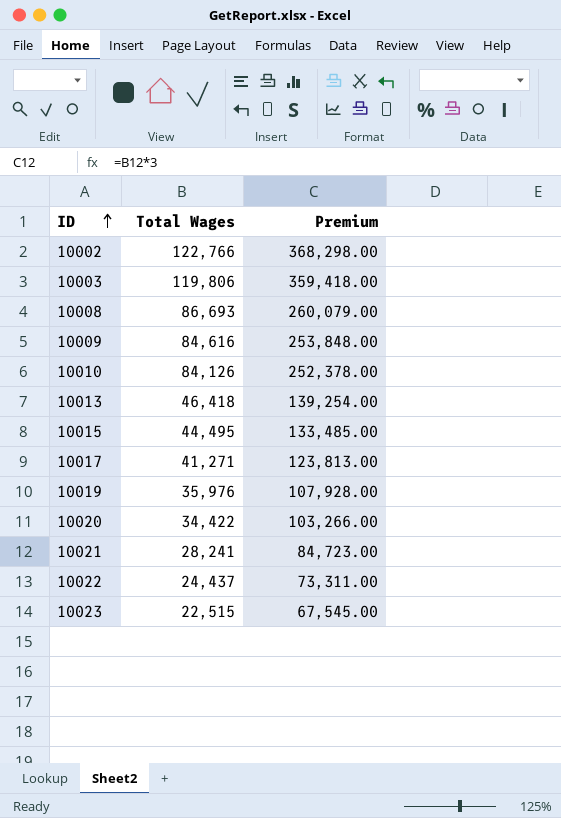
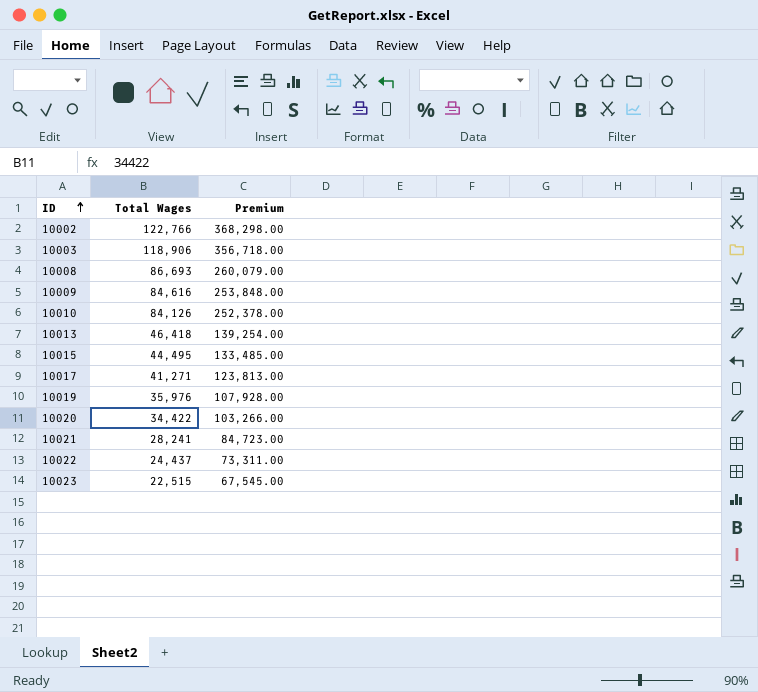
10003 | Total Wages: 119,806 -> 118,906
10003 | Premium: 359,418.00 -> 356,718.00

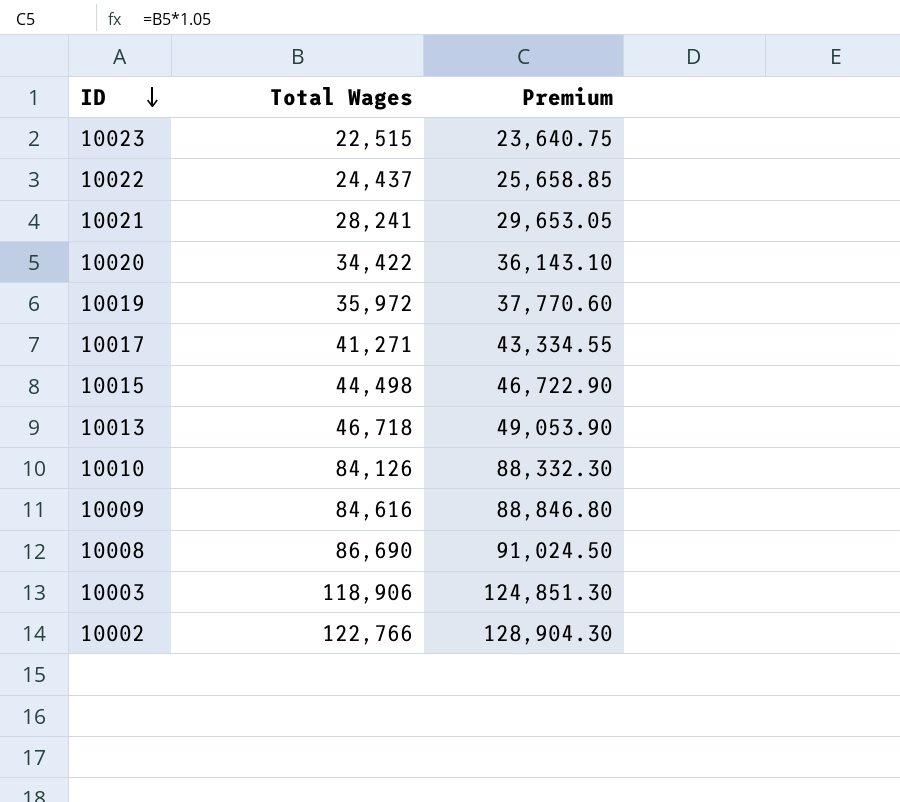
row order: ID ascending -> ID descending
column Premium | formula: [Total Wages] * 3 -> [Total Wages] * 1.05
10019 | Total Wages: 35,976 -> 35,972
10015 | Total Wages: 44,495 -> 44,498
10013 | Total Wages: 46,418 -> 46,718
10008 | Total Wages: 86,693 -> 86,690

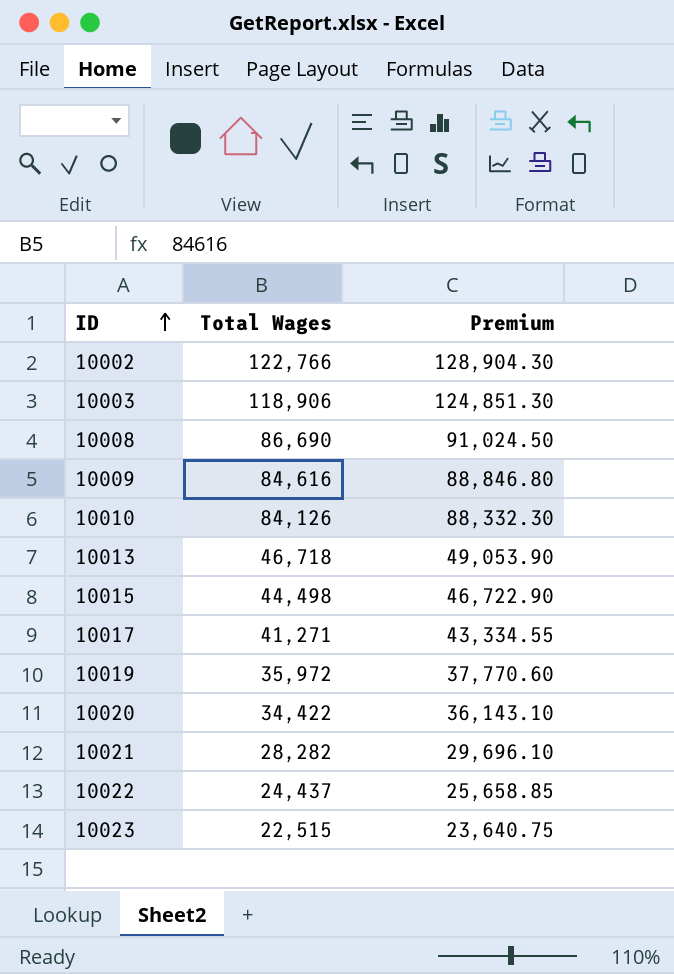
row order: ID descending -> ID ascending
10021 | Total Wages: 28,241 -> 28,282
10021 | Premium: 29,653.05 -> 29,696.10

